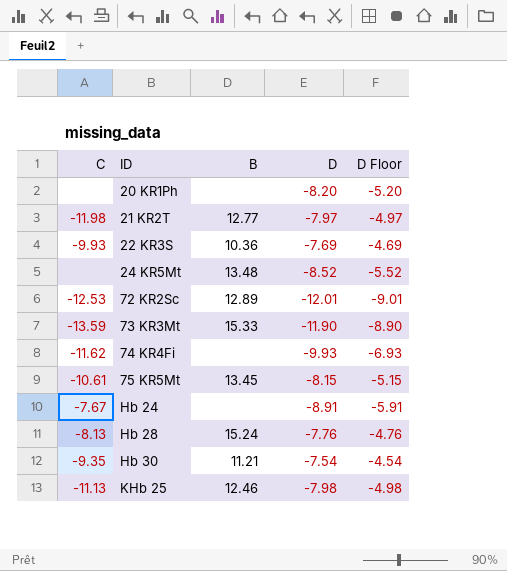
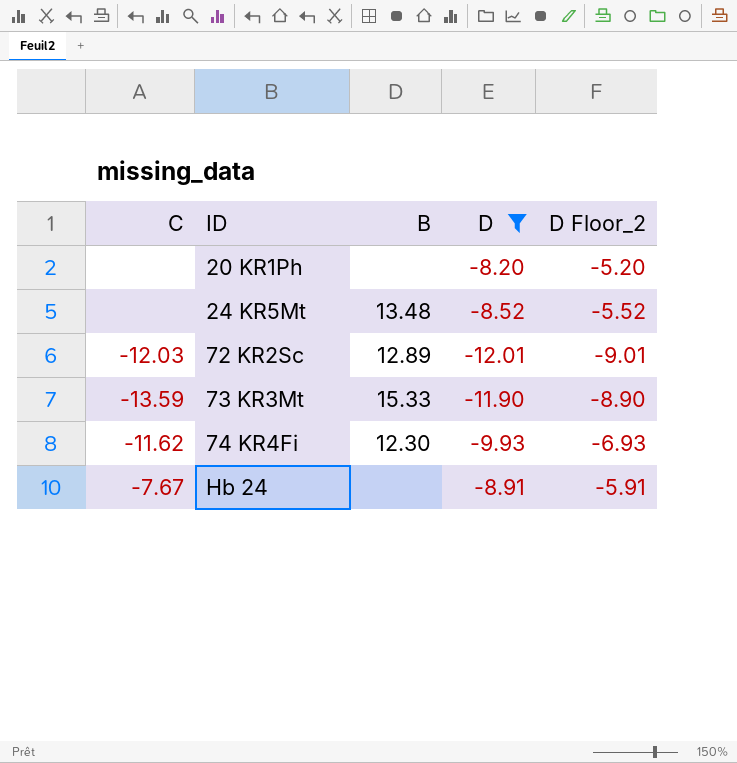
filter: none -> D <= -8.20
column name: D Floor -> D Floor_2
72 KR2Sc | C: -12.53 -> -12.03
74 KR4Fi | B: none -> 12.30

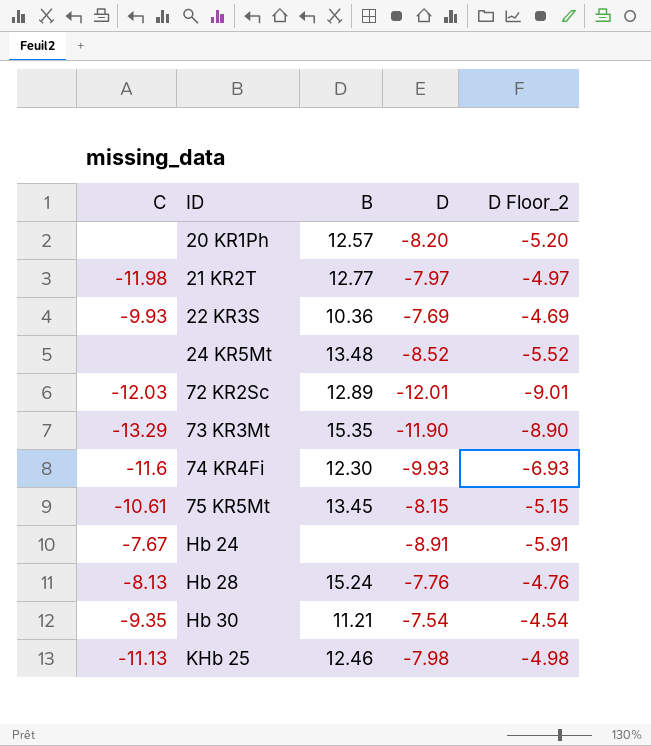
filter: D <= -8.20 -> none
20 KR1Ph | B: none -> 12.57
73 KR3Mt | C: -13.59 -> -13.29
73 KR3Mt | B: 15.33 -> 15.35
74 KR4Fi | C: -11.62 -> -11.6

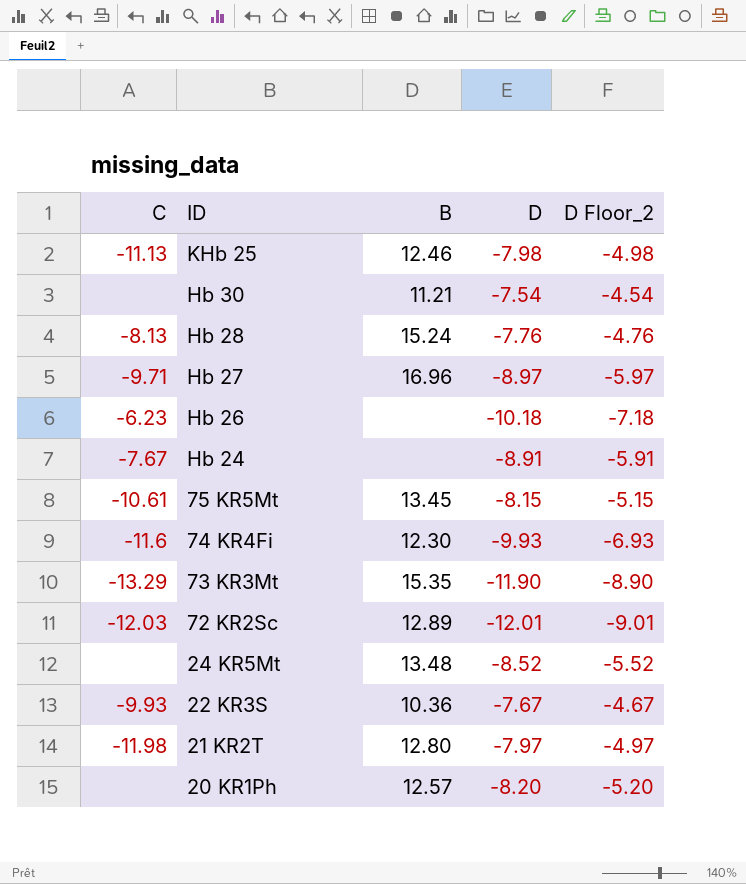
row order: ID ascending -> ID descending
Hb 30 | C: -9.35 -> none
row Hb 27: none -> -9.71 | 16.96 | -8.97 | -5.97
row Hb 26: none -> -6.23 | none | -10.18 | -7.18
22 KR3S | D: -7.69 -> -7.67
22 KR3S | D Floor_2: -4.69 -> -4.67
21 KR2T | B: 12.77 -> 12.80

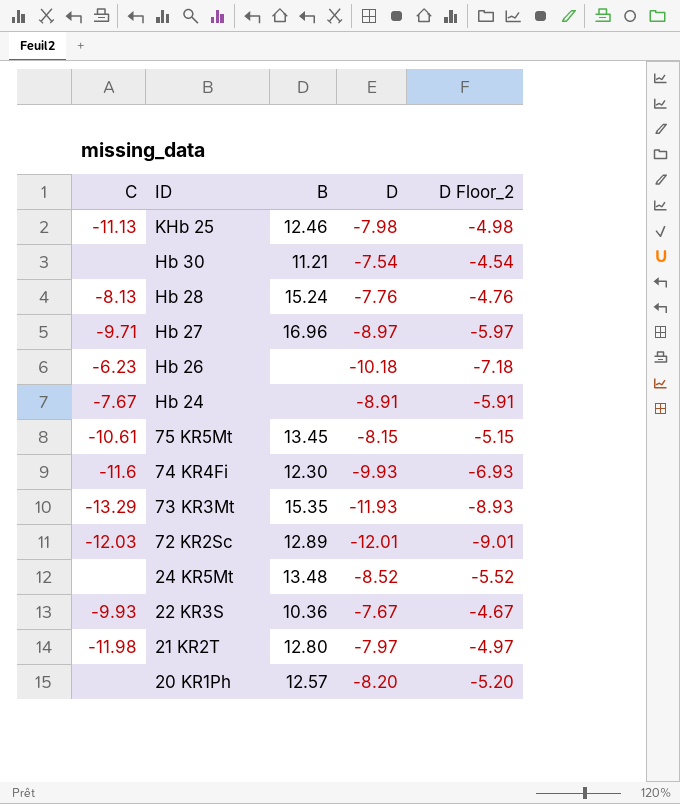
73 KR3Mt | D: -11.90 -> -11.93
73 KR3Mt | D Floor_2: -8.90 -> -8.93

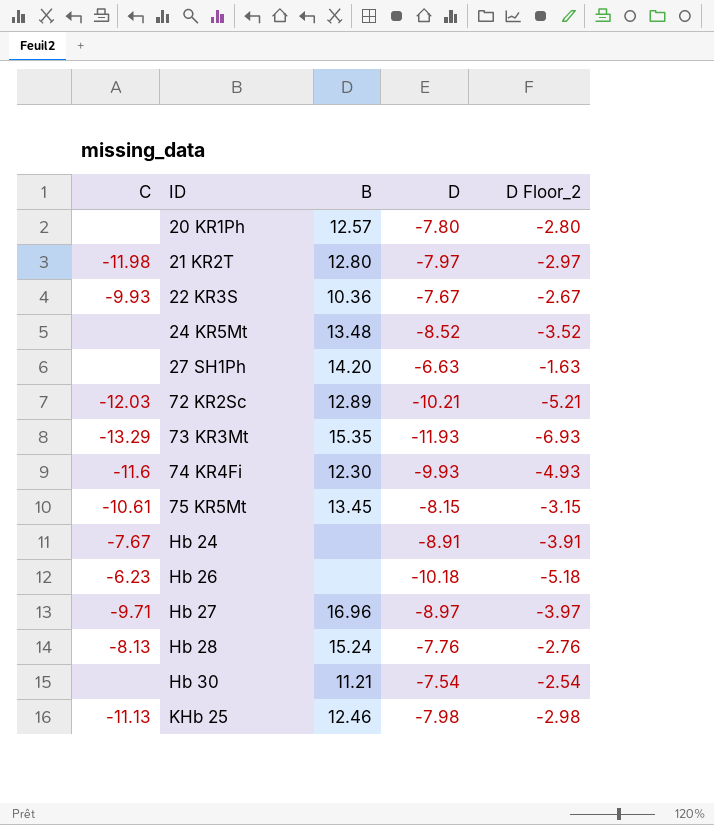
row order: ID descending -> ID ascending
column D Floor_2 | formula: [D] + 3 -> [D] + 5
20 KR1Ph | D: -8.20 -> -7.80
row 27 SH1Ph: none -> none | 14.20 | -6.63 | -1.63
72 KR2Sc | D: -12.01 -> -10.21

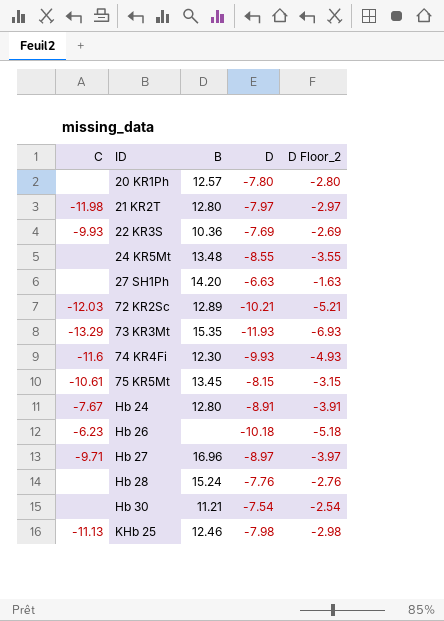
22 KR3S | D: -7.67 -> -7.69
22 KR3S | D Floor_2: -2.67 -> -2.69
24 KR5Mt | D: -8.52 -> -8.55
24 KR5Mt | D Floor_2: -3.52 -> -3.55
Hb 24 | B: none -> 12.80
Hb 28 | C: -8.13 -> none

